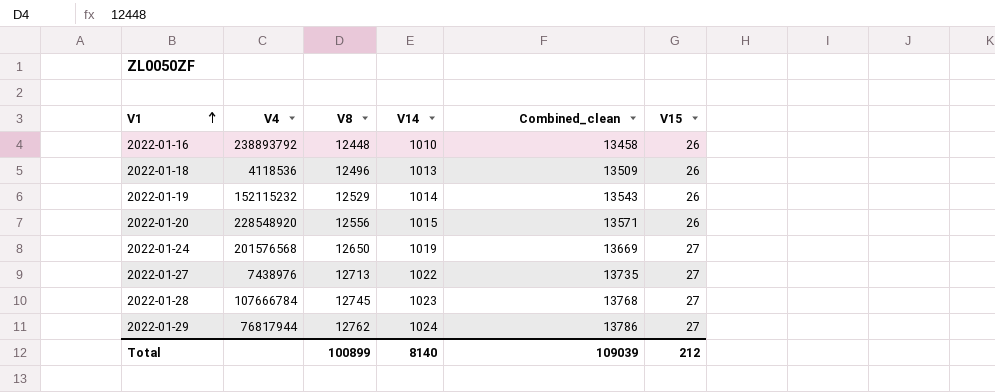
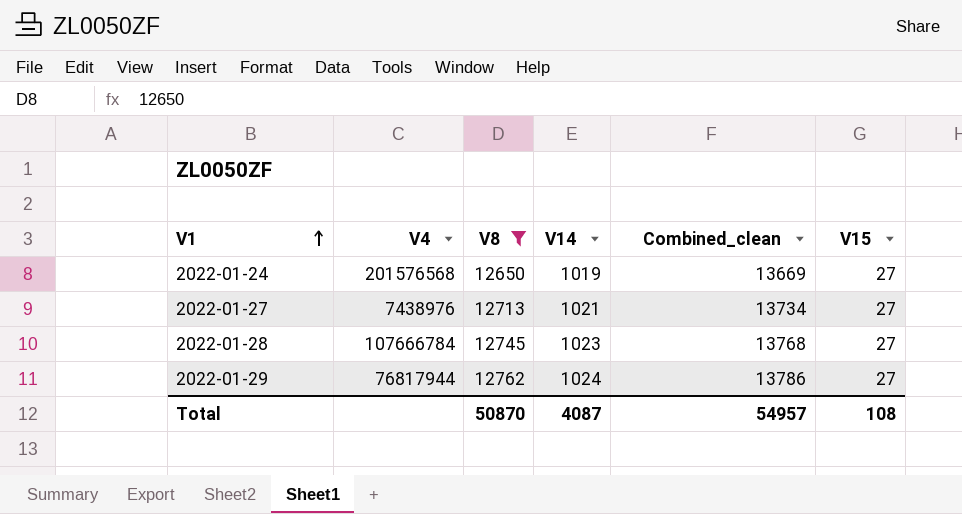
filter: none -> V8 >= 12650
2022-01-27 | V14: 1022 -> 1021
2022-01-27 | Combined_clean: 13735 -> 13734
Total | V8: 100899 -> 50870
Total | V14: 8140 -> 4087
Total | Combined_clean: 109039 -> 54957
Total | V15: 212 -> 108

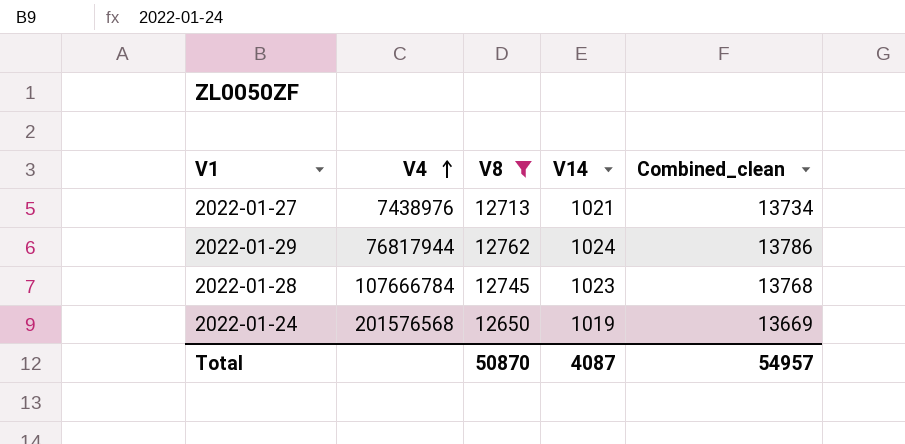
row order: V1 ascending -> V4 ascending
column V15 | position: 6 -> none

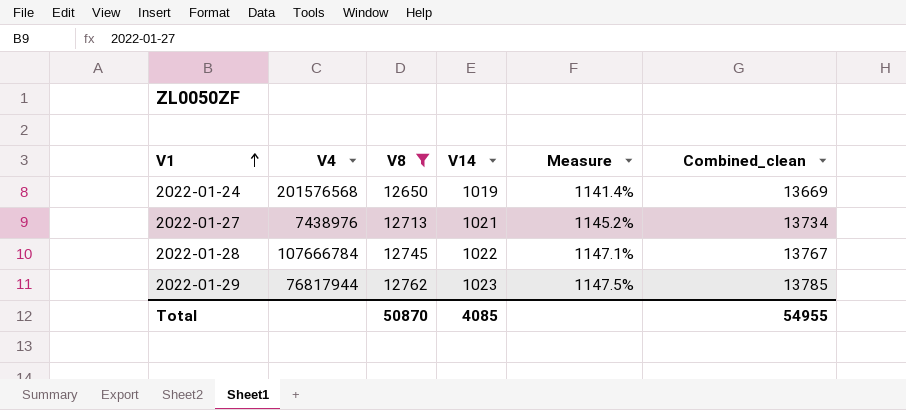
row order: V4 ascending -> V1 ascending
column Measure | formula: none -> ([V8] - [V14]) / [V14]
2022-01-28 | V14: 1023 -> 1022
2022-01-28 | Combined_clean: 13768 -> 13767
2022-01-29 | V14: 1024 -> 1023
2022-01-29 | Combined_clean: 13786 -> 13785
Total | V14: 4087 -> 4085
Total | Combined_clean: 54957 -> 54955

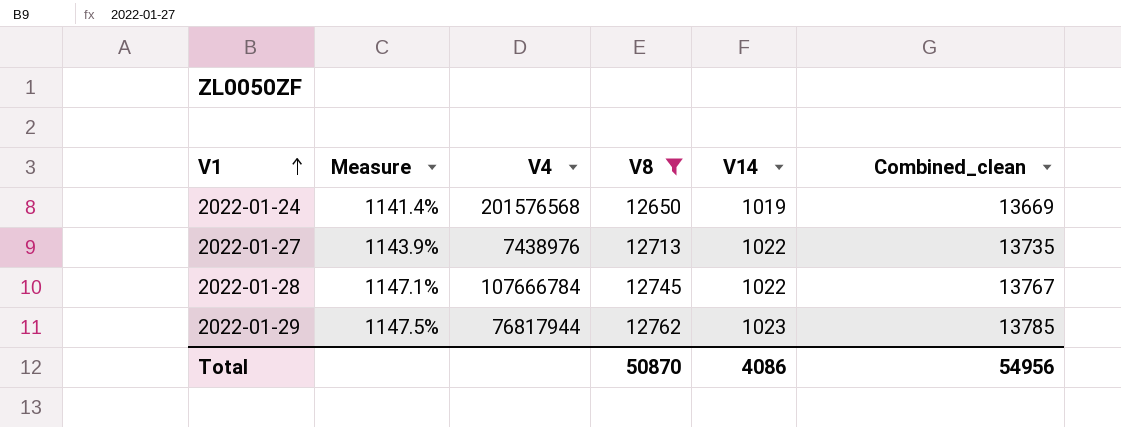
column Measure | position: 5 -> 2
2022-01-27 | Measure: 1145.2% -> 1143.9%
2022-01-27 | V14: 1021 -> 1022
2022-01-27 | Combined_clean: 13734 -> 13735
Total | V14: 4085 -> 4086
Total | Combined_clean: 54955 -> 54956

